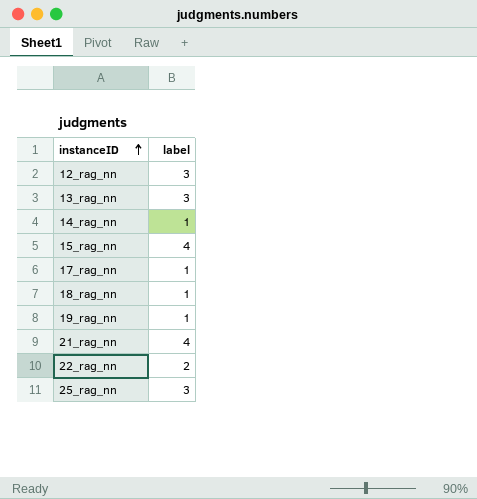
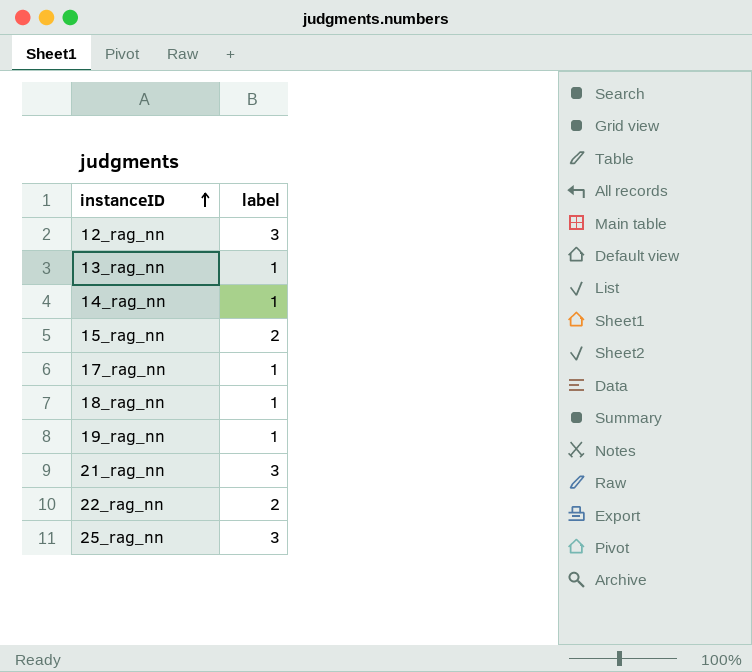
13_rag_nn | label: 3 -> 1
15_rag_nn | label: 4 -> 2
21_rag_nn | label: 4 -> 3

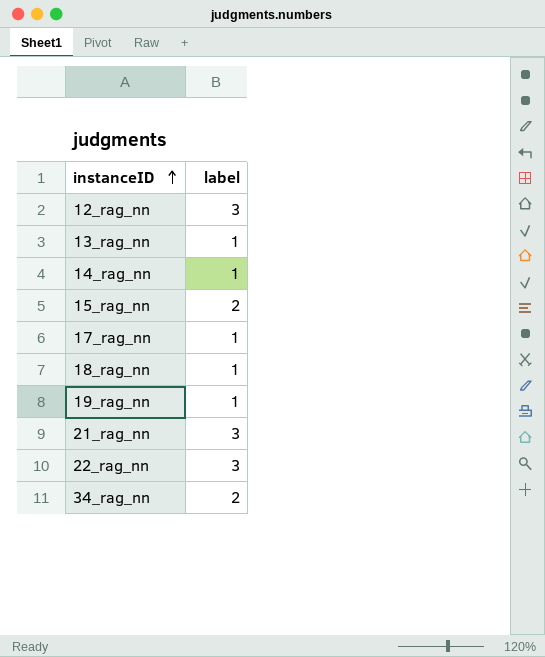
row 25_rag_nn: 3 -> none
22_rag_nn | label: 2 -> 3
row 34_rag_nn: none -> 2

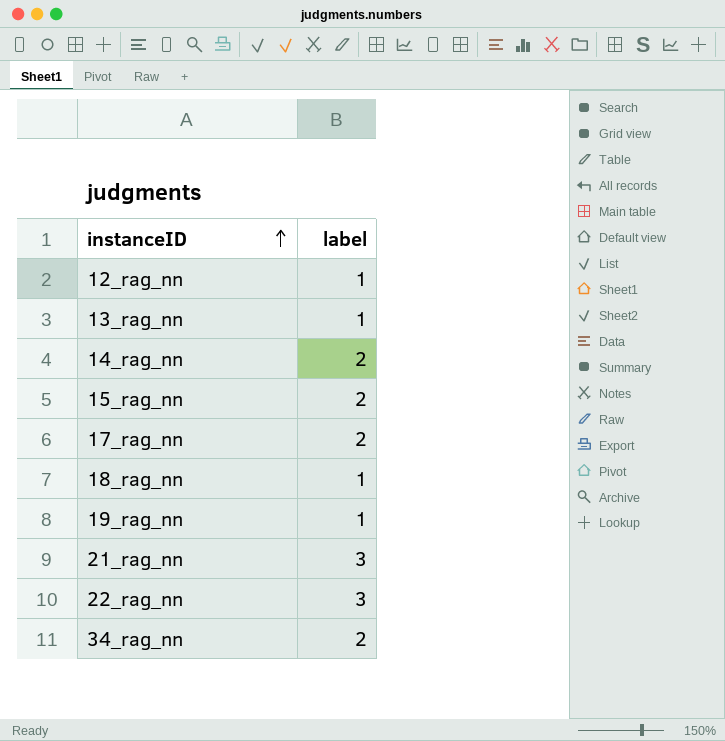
12_rag_nn | label: 3 -> 1
14_rag_nn | label: 1 -> 2
17_rag_nn | label: 1 -> 2

